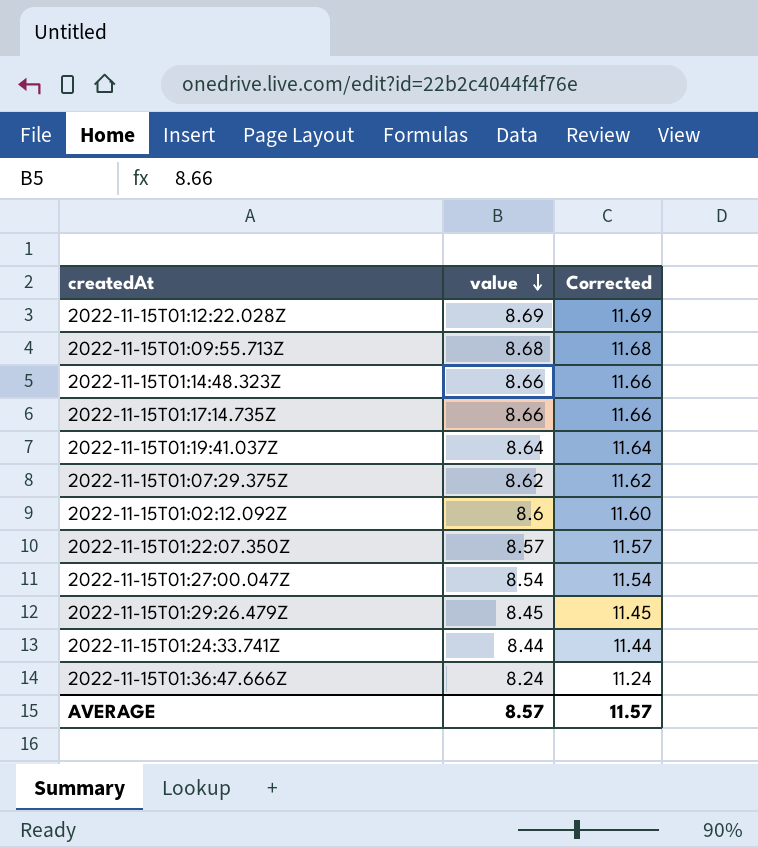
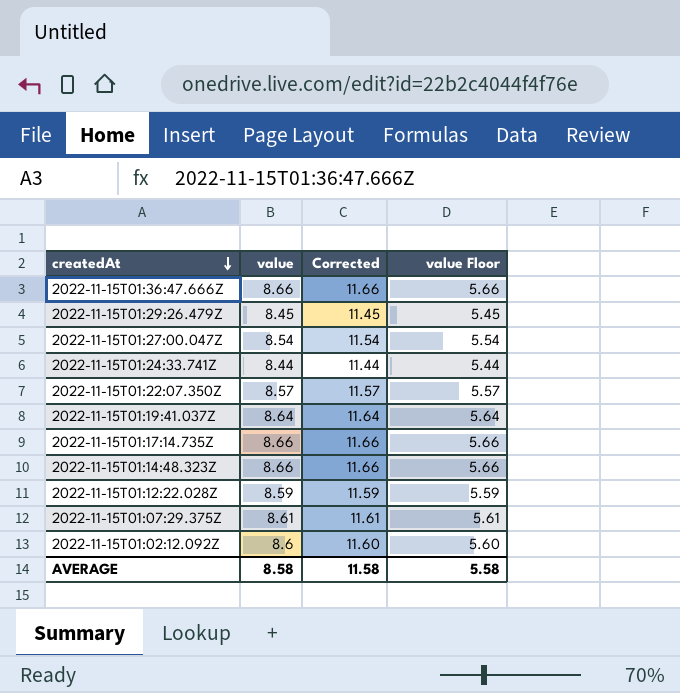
row order: value descending -> createdAt descending
column value Floor | formula: none -> [value] - 3
row 2022-11-15T01:09:55.713Z: 8.68 | 11.68 -> none
2022-11-15T01:36:47.666Z | value: 8.24 -> 8.66
2022-11-15T01:36:47.666Z | Corrected: 11.24 -> 11.66
2022-11-15T01:12:22.028Z | value: 8.69 -> 8.59
2022-11-15T01:12:22.028Z | Corrected: 11.69 -> 11.59
2022-11-15T01:07:29.375Z | value: 8.62 -> 8.61
2022-11-15T01:07:29.375Z | Corrected: 11.62 -> 11.61
AVERAGE | value: 8.57 -> 8.58
AVERAGE | Corrected: 11.57 -> 11.58

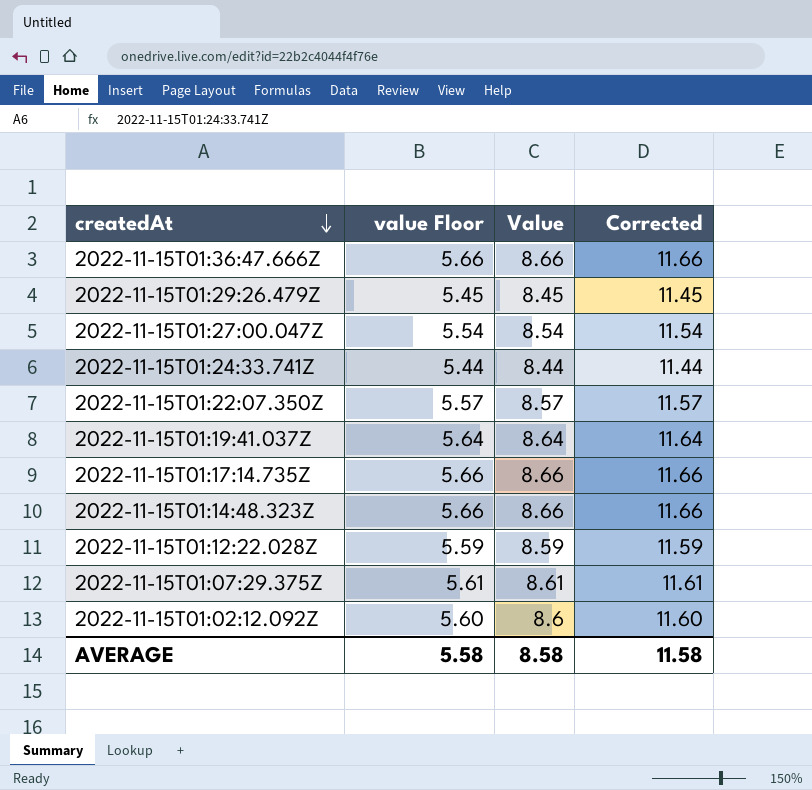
column value Floor | position: 4 -> 2
column name: value -> Value

